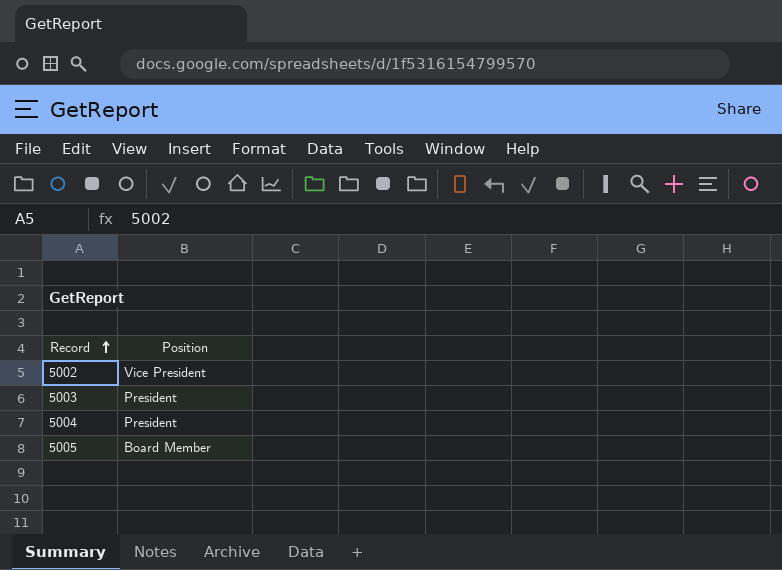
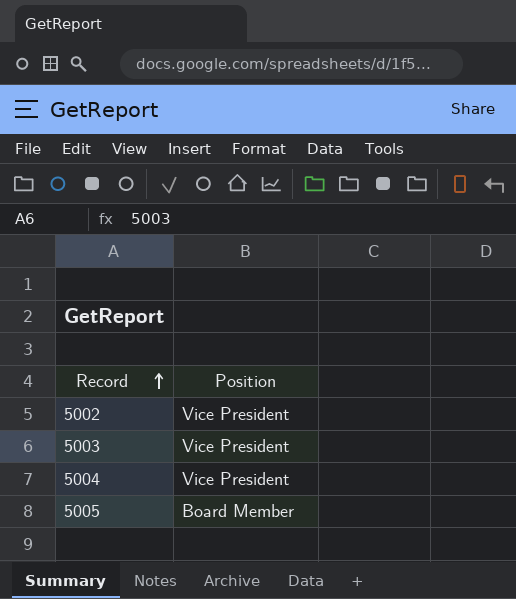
5003 | Position: President -> Vice President
5004 | Position: President -> Vice President

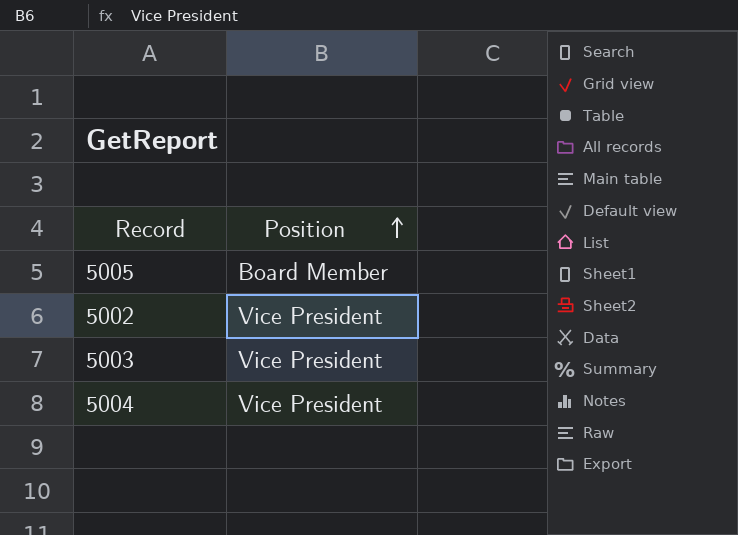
row order: Record ascending -> Position ascending

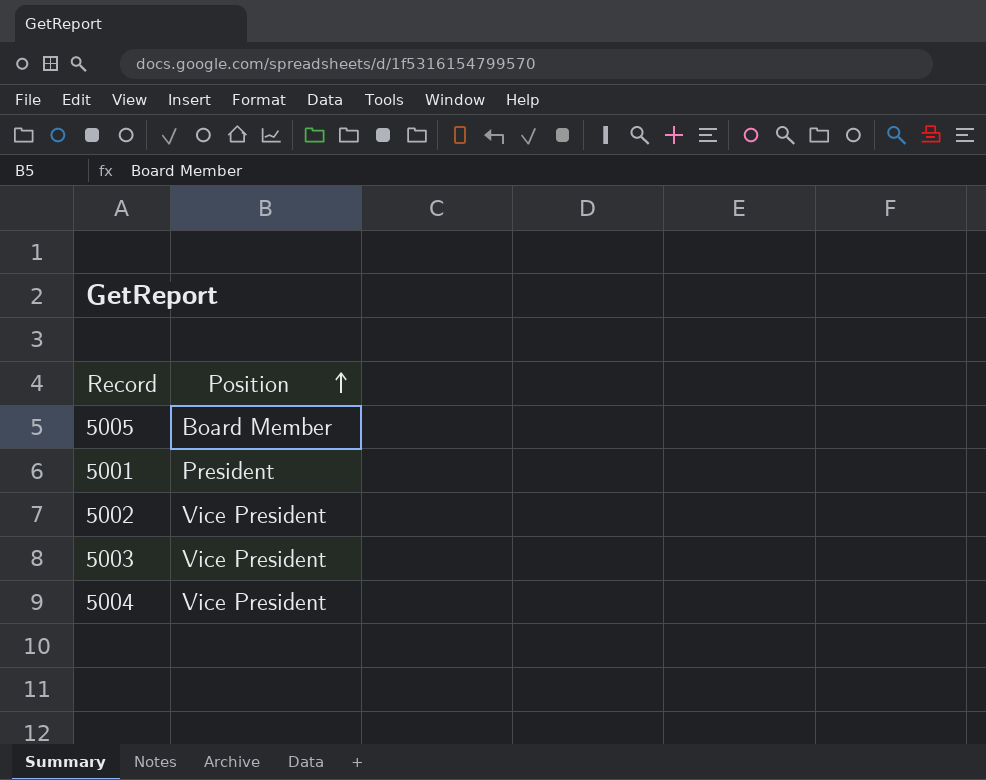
row 5001: none -> President

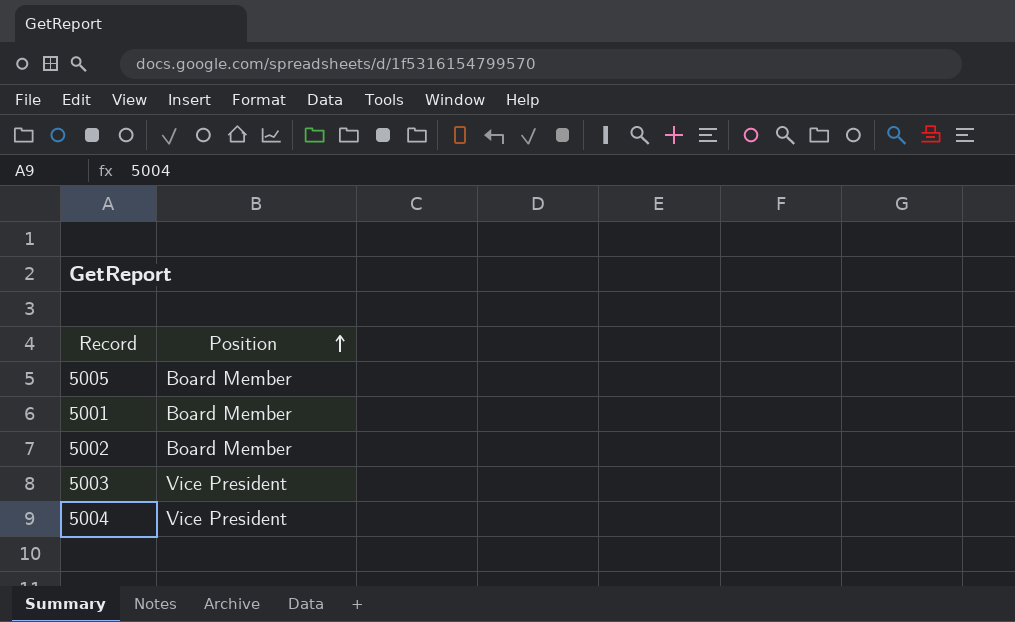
5001 | Position: President -> Board Member
5002 | Position: Vice President -> Board Member

